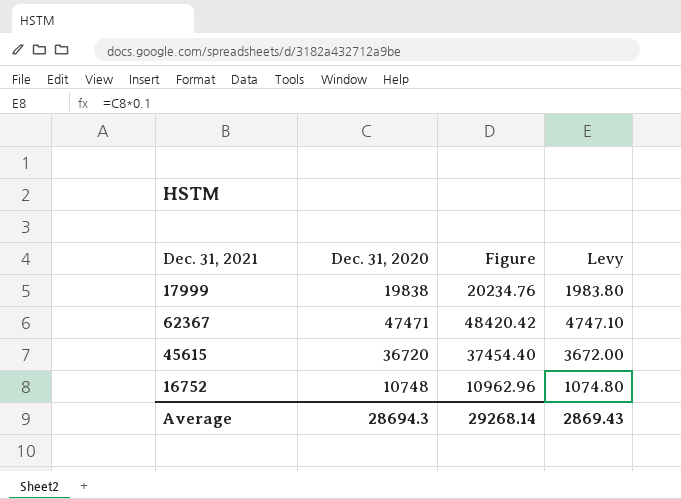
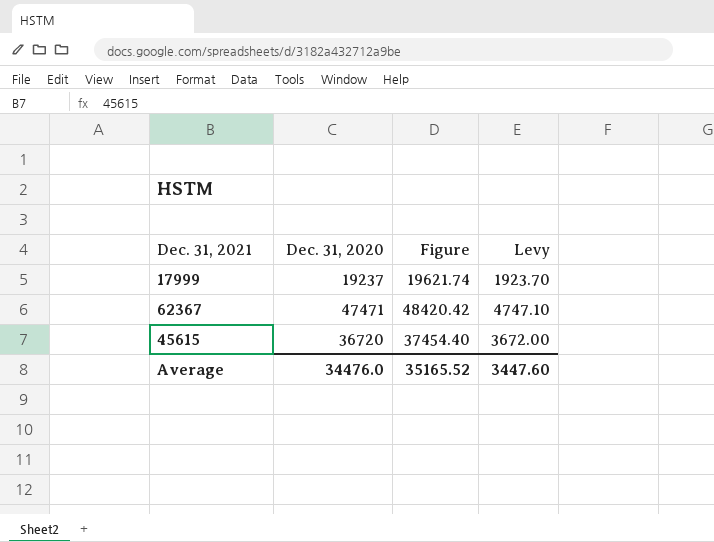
row 16752: 10748 | 10962.96 | 1074.80 -> none
17999 | Dec. 31, 2020: 19838 -> 19237
17999 | Figure: 20234.76 -> 19621.74
17999 | Levy: 1983.80 -> 1923.70
Average | Dec. 31, 2020: 28694.3 -> 34476.0
Average | Figure: 29268.14 -> 35165.52
Average | Levy: 2869.43 -> 3447.60

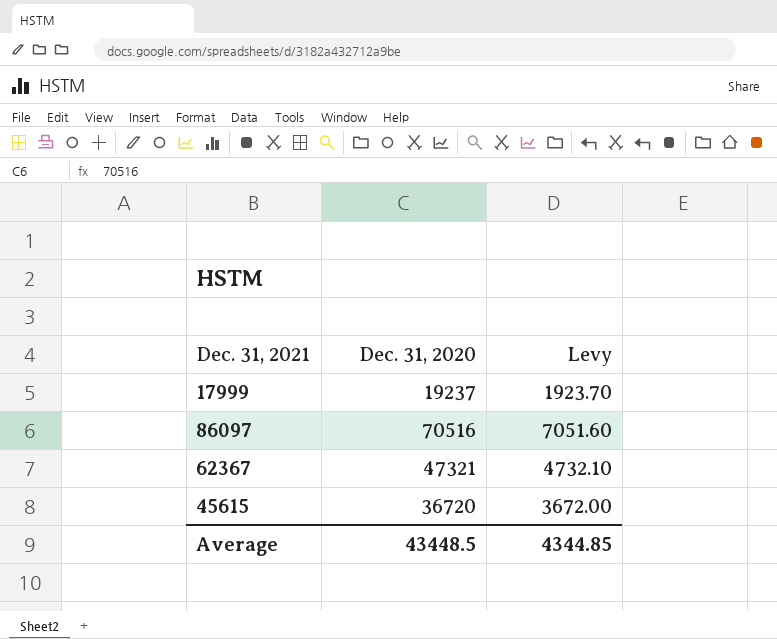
column Figure | formula: [Dec. 31, 2020] * 1.02 -> none
row 86097: none -> 70516 | 7051.60
62367 | Dec. 31, 2020: 47471 -> 47321
62367 | Levy: 4747.10 -> 4732.10
Average | Dec. 31, 2020: 34476.0 -> 43448.5
Average | Levy: 3447.60 -> 4344.85

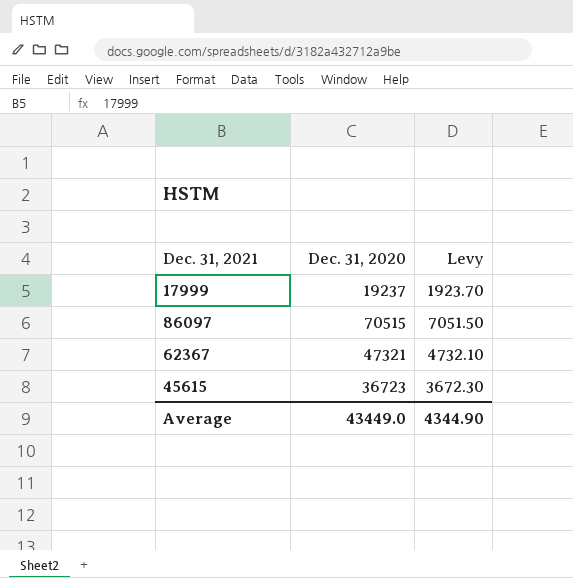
86097 | Dec. 31, 2020: 70516 -> 70515
86097 | Levy: 7051.60 -> 7051.50
45615 | Dec. 31, 2020: 36720 -> 36723
45615 | Levy: 3672.00 -> 3672.30
Average | Dec. 31, 2020: 43448.5 -> 43449.0
Average | Levy: 4344.85 -> 4344.90

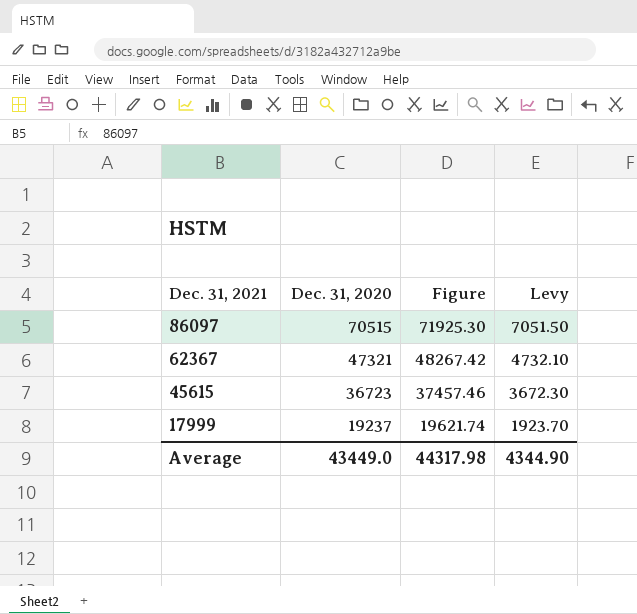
row order: none -> Dec. 31, 2021 descending
column Figure | formula: none -> [Dec. 31, 2020] * 1.02

